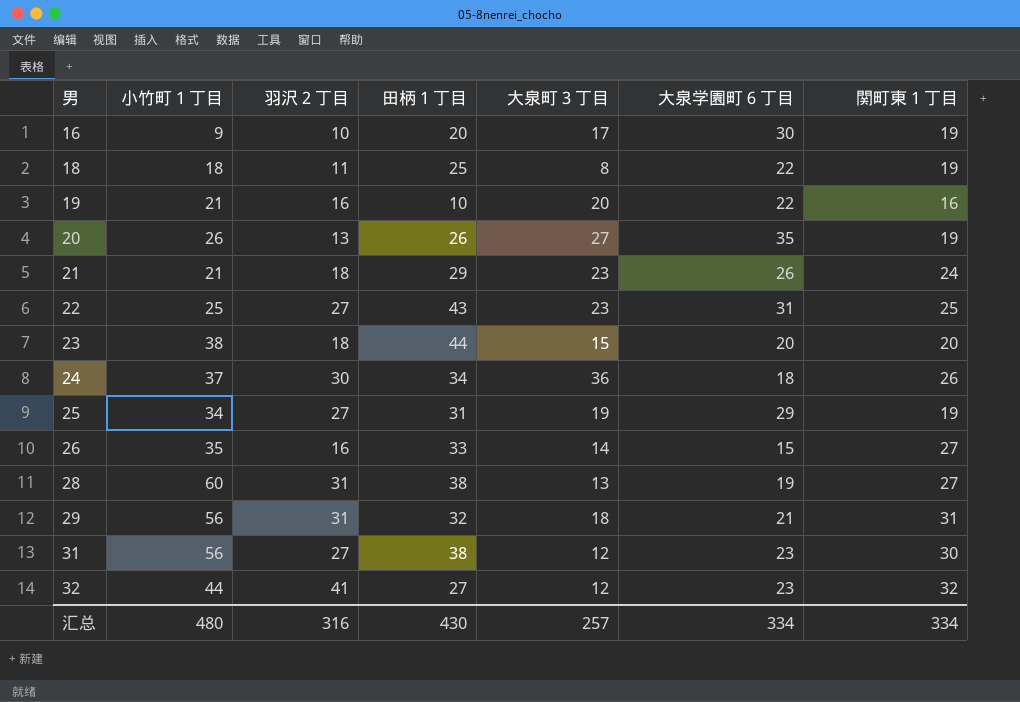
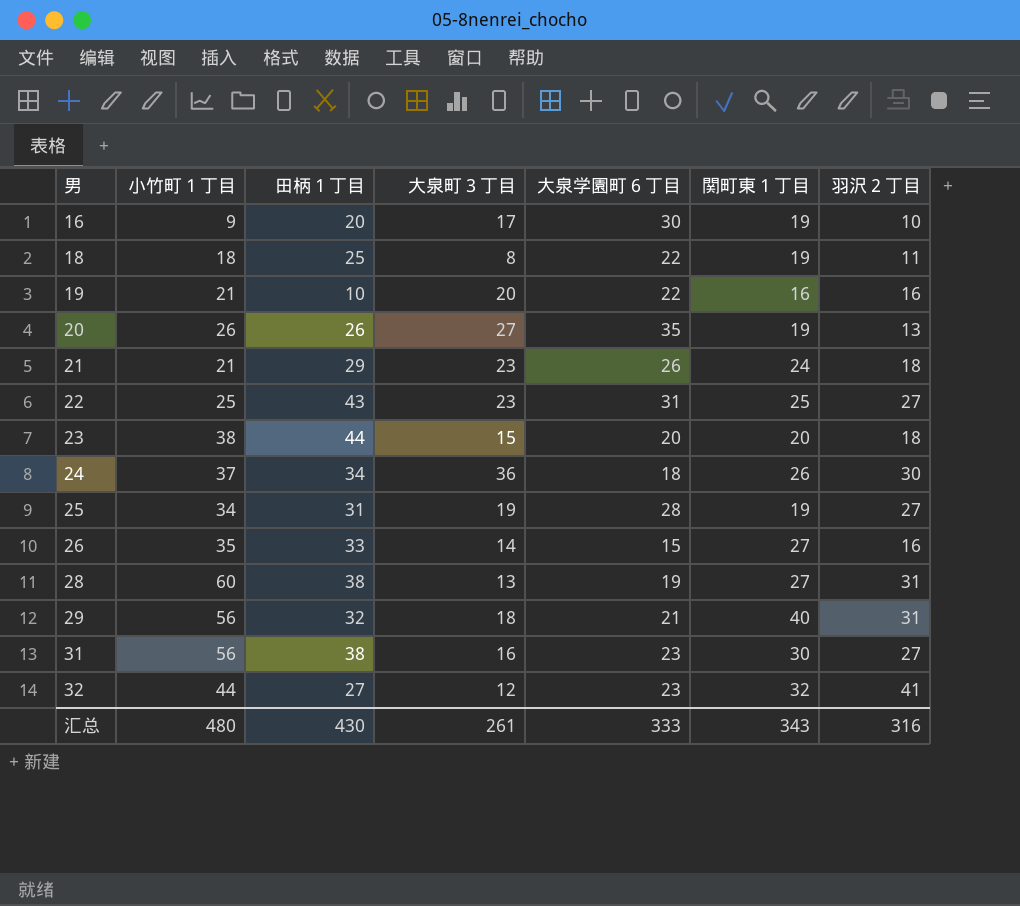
column 羽沢２丁目 | position: 3 -> 7
25 | 大泉学園町６丁目: 29 -> 28
29 | 関町東１丁目: 31 -> 40
31 | 大泉町３丁目: 12 -> 16
汇总 | 大泉町３丁目: 257 -> 261
汇总 | 大泉学園町６丁目: 334 -> 333
汇总 | 関町東１丁目: 334 -> 343

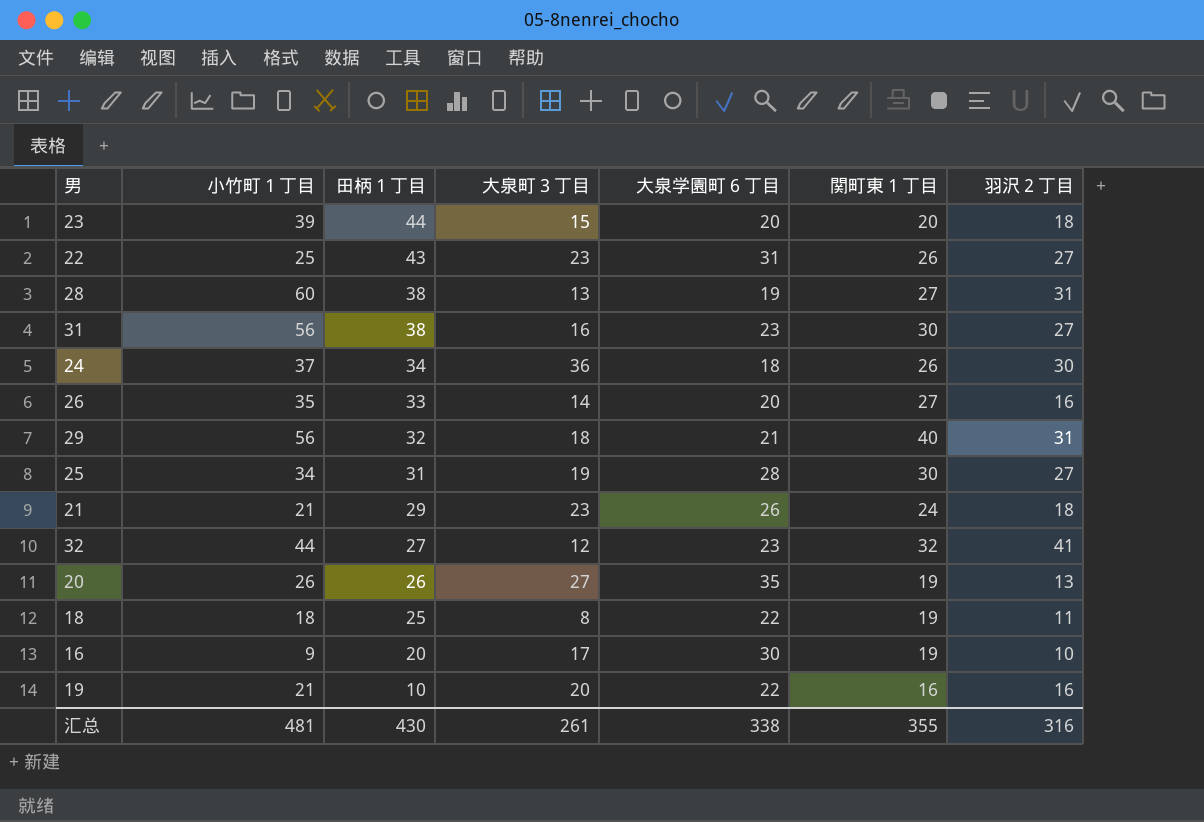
row order: 男 ascending -> 田柄１丁目 descending
23 | 小竹町１丁目: 38 -> 39
22 | 関町東１丁目: 25 -> 26
26 | 大泉学園町６丁目: 15 -> 20
25 | 関町東１丁目: 19 -> 30
汇总 | 小竹町１丁目: 480 -> 481
汇总 | 大泉学園町６丁目: 333 -> 338
汇总 | 関町東１丁目: 343 -> 355

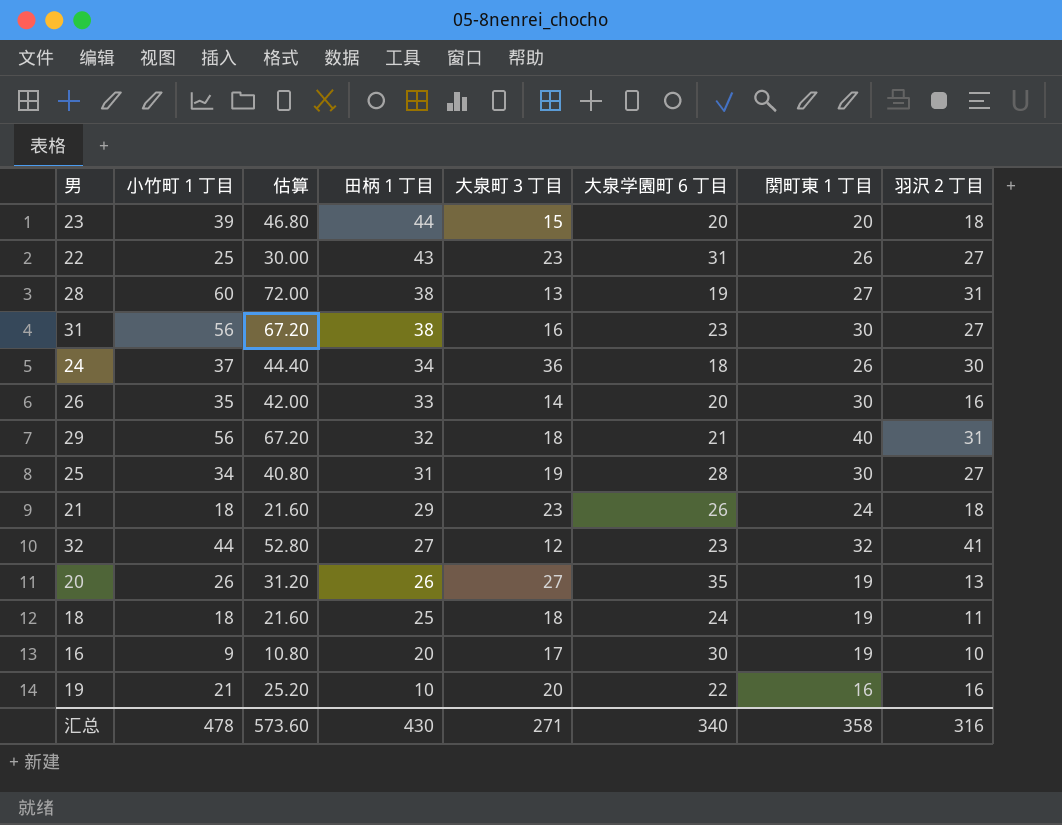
column 估算 | formula: none -> [小竹町１丁目] * 1.2
26 | 関町東１丁目: 27 -> 30
21 | 小竹町１丁目: 21 -> 18
18 | 大泉町３丁目: 8 -> 18
18 | 大泉学園町６丁目: 22 -> 24
汇总 | 小竹町１丁目: 481 -> 478
汇总 | 大泉町３丁目: 261 -> 271
汇总 | 大泉学園町６丁目: 338 -> 340
汇总 | 関町東１丁目: 355 -> 358

